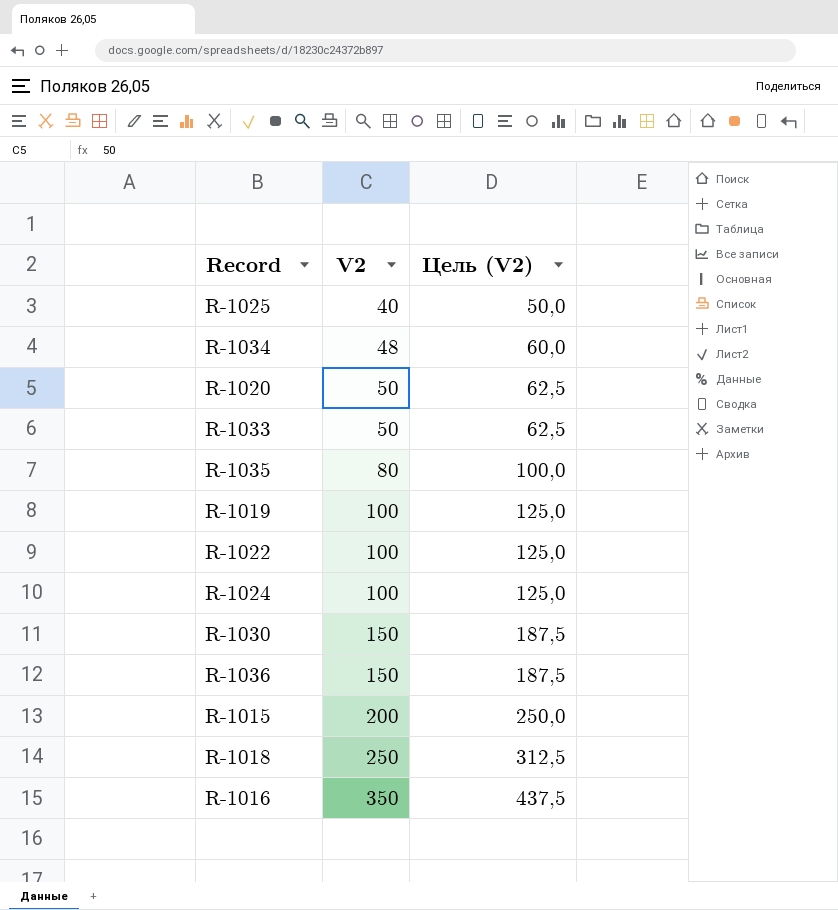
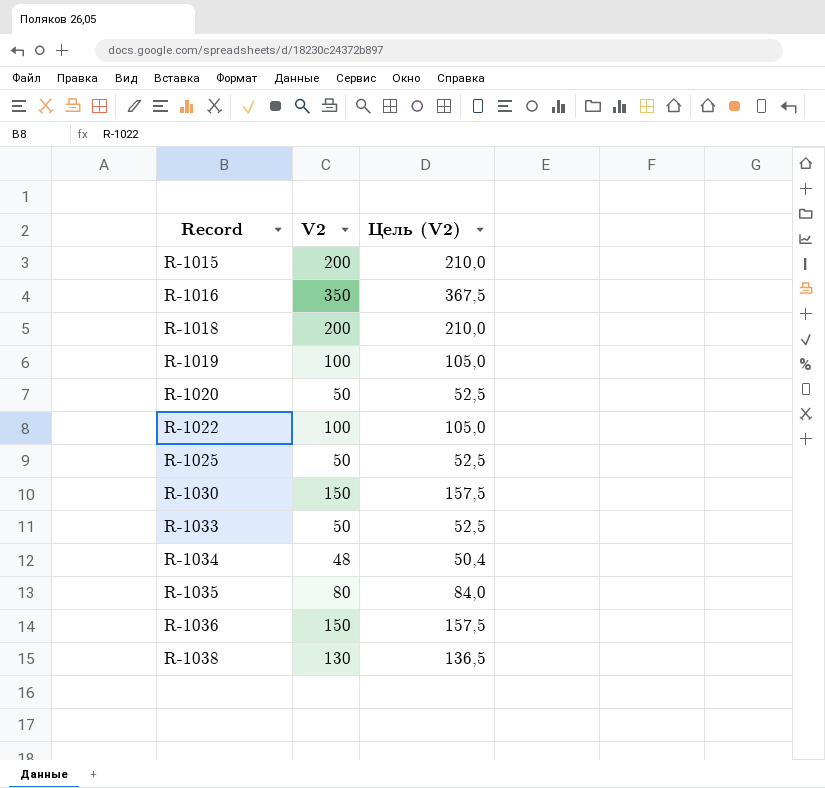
row order: V2 ascending -> Record ascending
column Цель (V2) | formula: [V2] * 1,25 -> [V2] * 1,05
row R-1024: 100 | 125,0 -> none
R-1018 | V2: 250 -> 200
R-1025 | V2: 40 -> 50
row R-1038: none -> 130 | 136,5

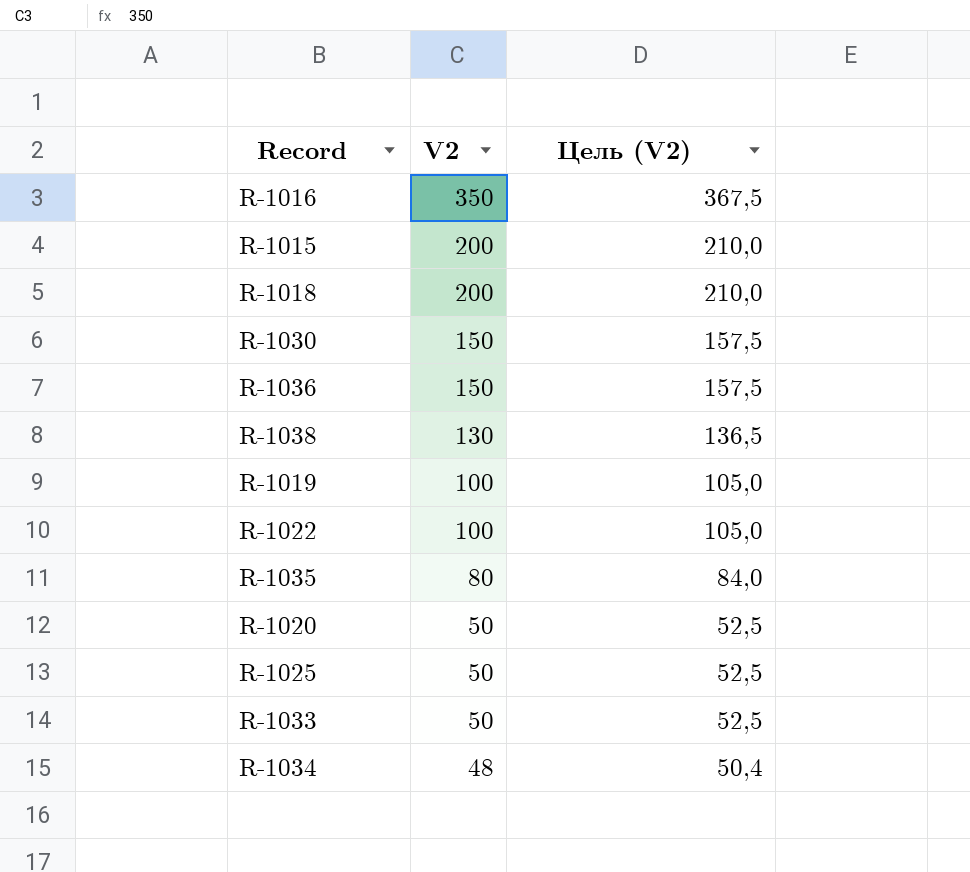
row order: Record ascending -> V2 descending

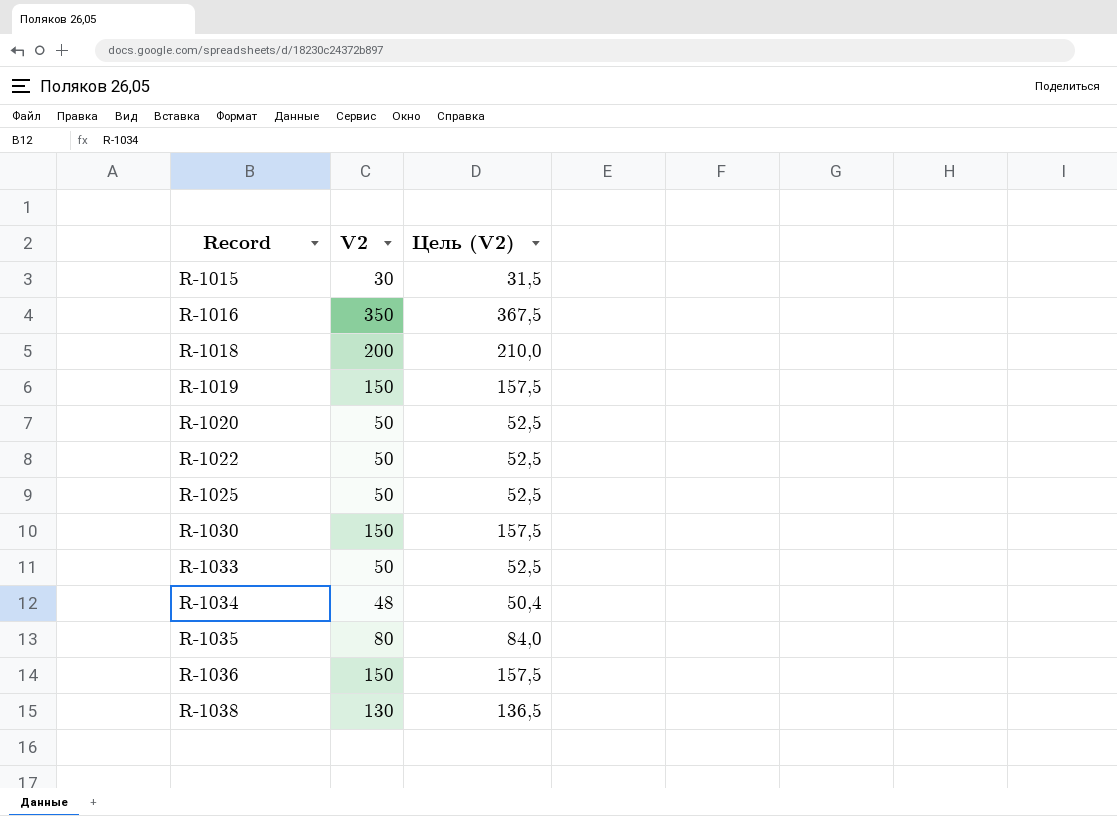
row order: V2 descending -> Record ascending
R-1015 | V2: 200 -> 30
R-1015 | Цель (V2): 210,0 -> 31,5
R-1019 | V2: 100 -> 150
R-1019 | Цель (V2): 105,0 -> 157,5
R-1022 | V2: 100 -> 50
R-1022 | Цель (V2): 105,0 -> 52,5

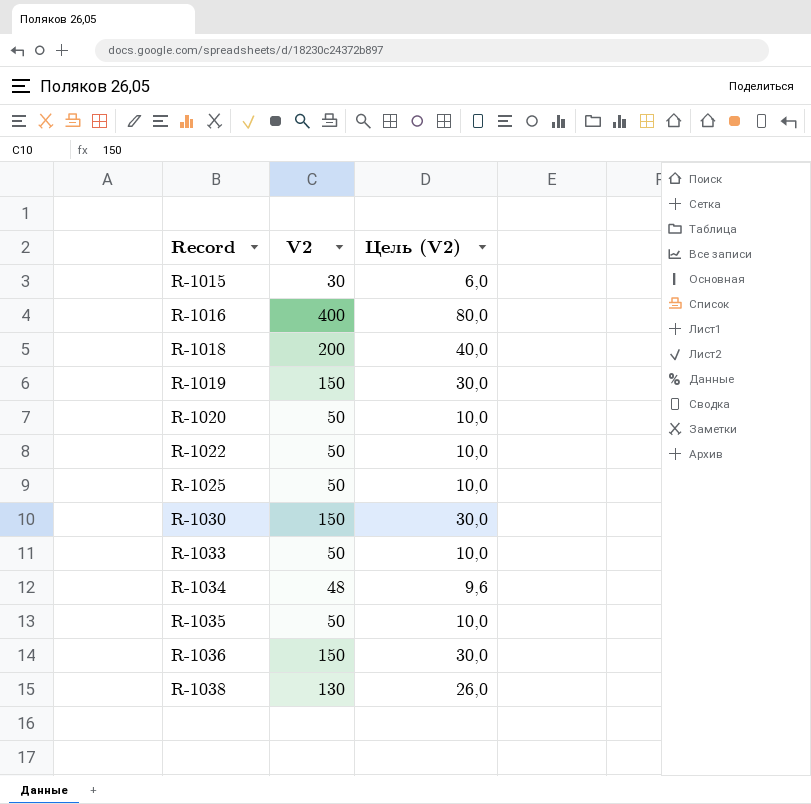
column Цель (V2) | formula: [V2] * 1,05 -> [V2] * 0,2
R-1016 | V2: 350 -> 400
R-1035 | V2: 80 -> 50

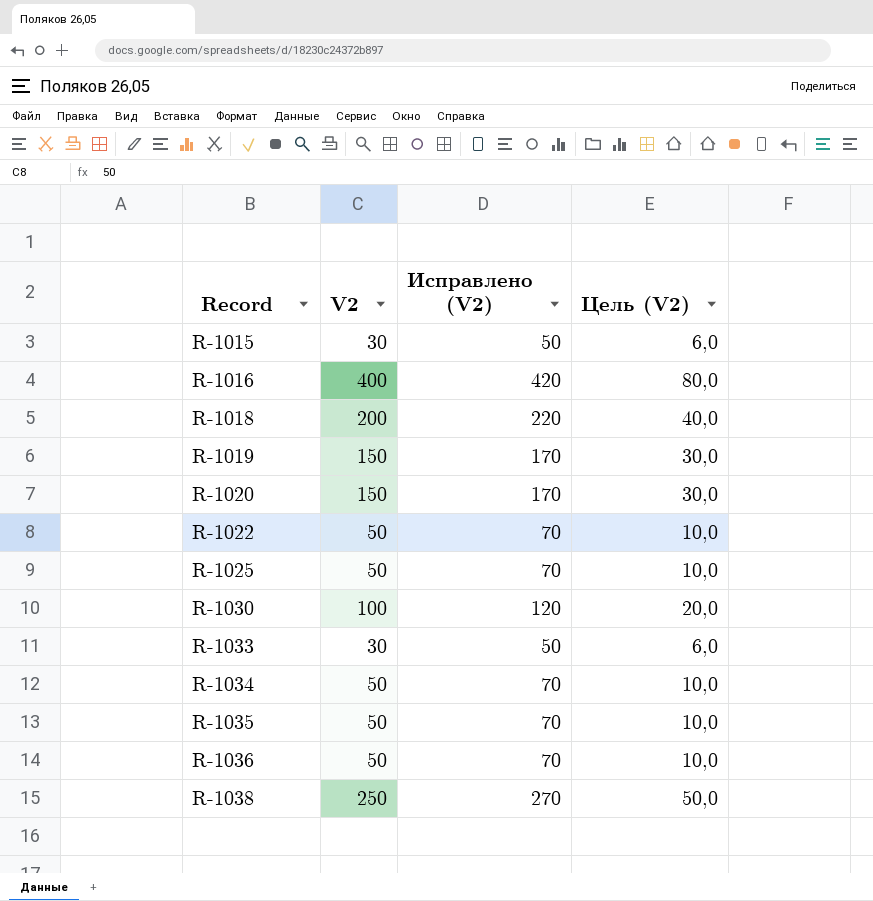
column Исправлено (V2) | formula: none -> [V2] + 20
R-1020 | V2: 50 -> 150
R-1020 | Цель (V2): 10,0 -> 30,0
R-1030 | V2: 150 -> 100
R-1030 | Цель (V2): 30,0 -> 20,0
R-1033 | V2: 50 -> 30
R-1033 | Цель (V2): 10,0 -> 6,0
R-1034 | V2: 48 -> 50
R-1034 | Цель (V2): 9,6 -> 10,0
R-1036 | V2: 150 -> 50
R-1036 | Цель (V2): 30,0 -> 10,0
R-1038 | V2: 130 -> 250
R-1038 | Цель (V2): 26,0 -> 50,0

